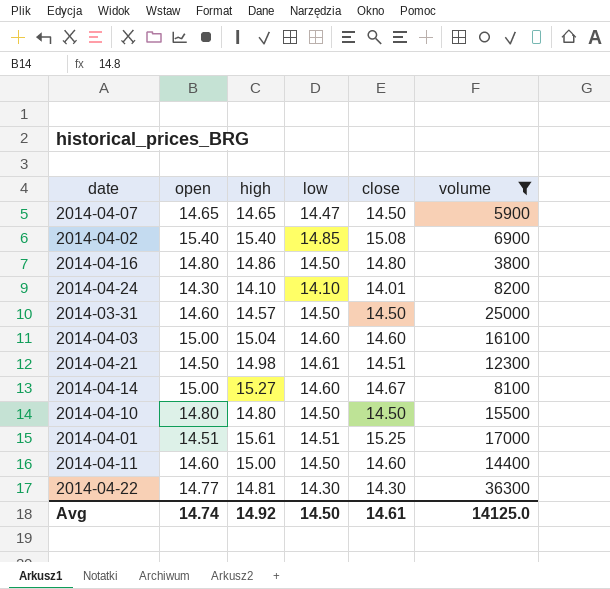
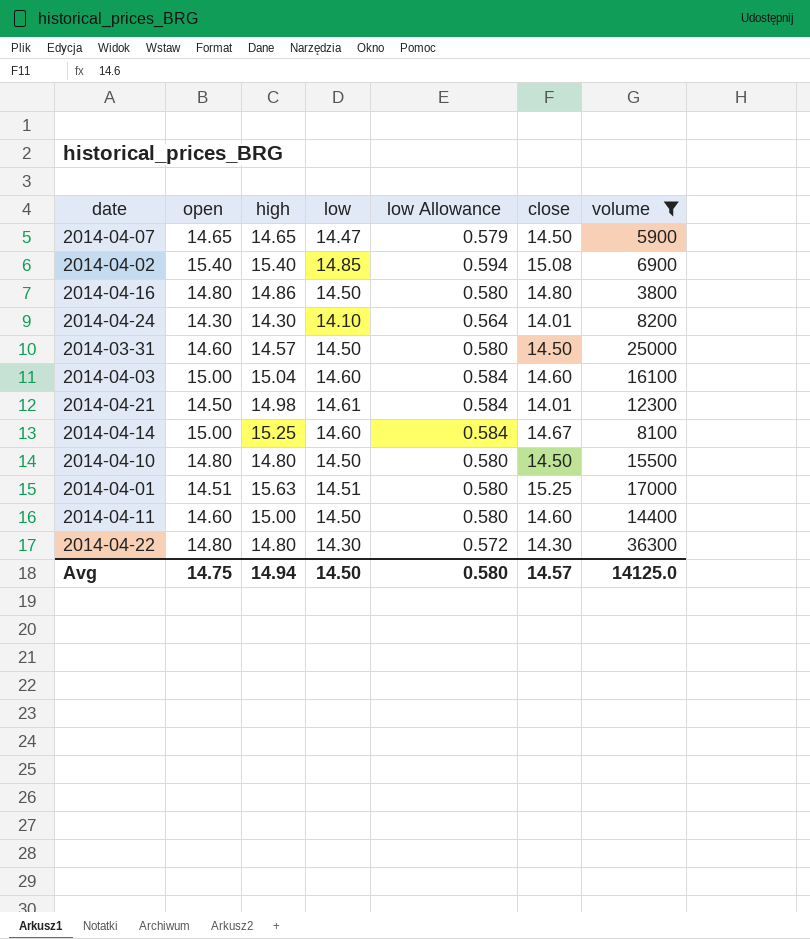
column low Allowance | formula: none -> [low] * 0.04
2014-04-24 | high: 14.10 -> 14.30
2014-04-21 | close: 14.51 -> 14.01
2014-04-14 | high: 15.27 -> 15.25
2014-04-01 | high: 15.61 -> 15.63
2014-04-22 | open: 14.77 -> 14.80
2014-04-22 | high: 14.81 -> 14.80
Avg | open: 14.74 -> 14.75
Avg | high: 14.92 -> 14.94
Avg | close: 14.61 -> 14.57

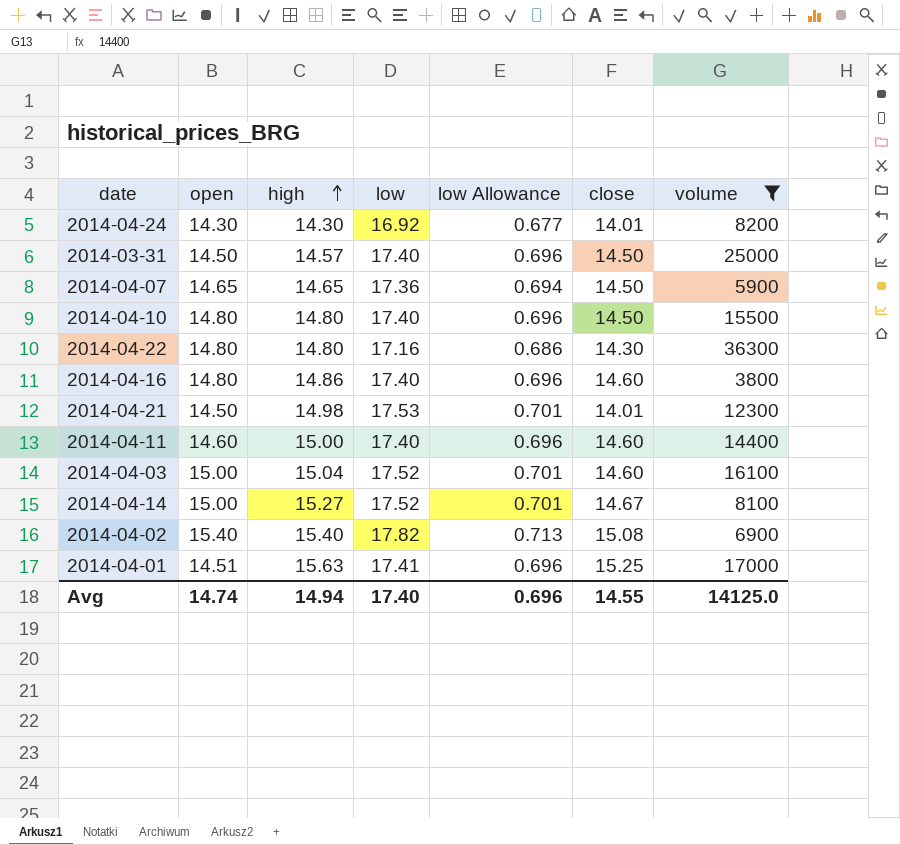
row order: none -> high ascending
2014-04-24 | low: 14.10 -> 16.92
2014-04-24 | low Allowance: 0.564 -> 0.677
2014-03-31 | open: 14.60 -> 14.50
2014-03-31 | low: 14.50 -> 17.40
2014-03-31 | low Allowance: 0.580 -> 0.696
2014-04-07 | low: 14.47 -> 17.36
2014-04-07 | low Allowance: 0.579 -> 0.694
2014-04-10 | low: 14.50 -> 17.40
2014-04-10 | low Allowance: 0.580 -> 0.696
2014-04-22 | low: 14.30 -> 17.16
2014-04-22 | low Allowance: 0.572 -> 0.686
2014-04-16 | low: 14.50 -> 17.40
2014-04-16 | low Allowance: 0.580 -> 0.696
2014-04-16 | close: 14.80 -> 14.60
2014-04-21 | low: 14.61 -> 17.53
2014-04-21 | low Allowance: 0.584 -> 0.701
2014-04-11 | low: 14.50 -> 17.40
2014-04-11 | low Allowance: 0.580 -> 0.696
2014-04-03 | low: 14.60 -> 17.52
2014-04-03 | low Allowance: 0.584 -> 0.701
2014-04-14 | high: 15.25 -> 15.27
2014-04-14 | low: 14.60 -> 17.52
2014-04-14 | low Allowance: 0.584 -> 0.701
2014-04-02 | low: 14.85 -> 17.82
2014-04-02 | low Allowance: 0.594 -> 0.713
2014-04-01 | low: 14.51 -> 17.41
2014-04-01 | low Allowance: 0.580 -> 0.696
Avg | open: 14.75 -> 14.74
Avg | low: 14.50 -> 17.40
Avg | low Allowance: 0.580 -> 0.696
Avg | close: 14.57 -> 14.55

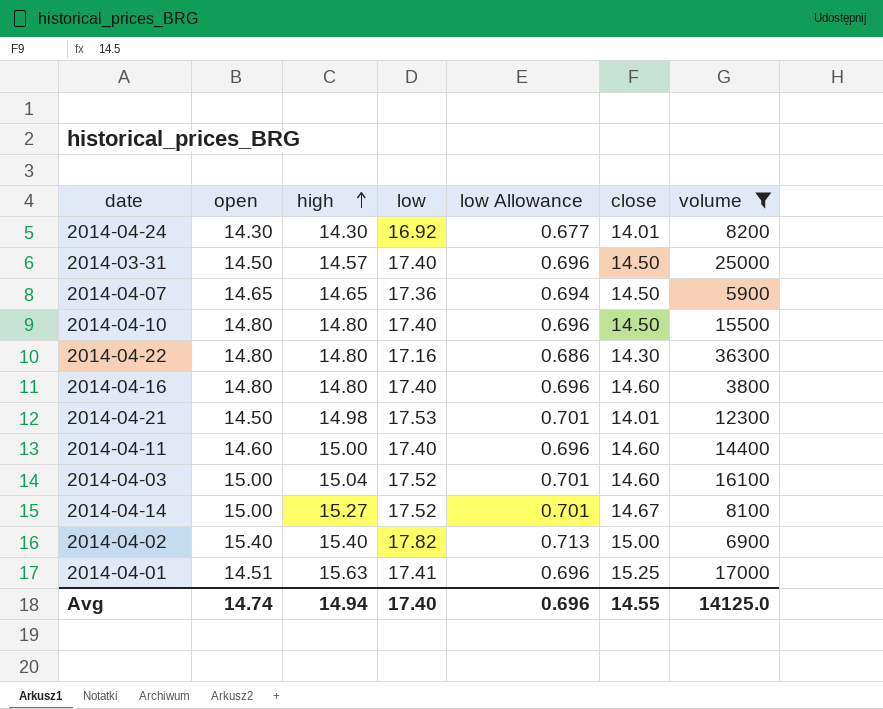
2014-04-16 | high: 14.86 -> 14.80
2014-04-02 | close: 15.08 -> 15.00

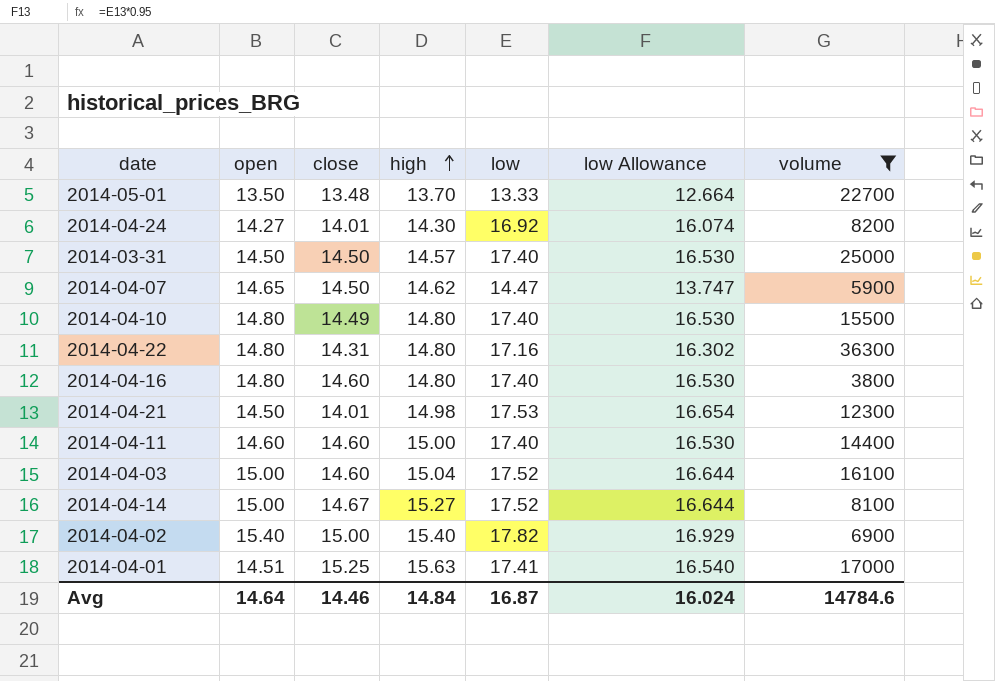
column close | position: 6 -> 3
column low Allowance | formula: [low] * 0.04 -> [low] * 0.95
row 2014-05-01: none -> 13.50 | 13.48 | 13.70 | 13.33 | 12.664 | 22700
2014-04-24 | open: 14.30 -> 14.27
2014-04-07 | high: 14.65 -> 14.62
2014-04-07 | low: 17.36 -> 14.47
2014-04-10 | close: 14.50 -> 14.49
2014-04-22 | close: 14.30 -> 14.31
Avg | open: 14.74 -> 14.64
Avg | close: 14.55 -> 14.46
Avg | high: 14.94 -> 14.84
Avg | low: 17.40 -> 16.87
Avg | low Allowance: 0.696 -> 16.024
Avg | volume: 14125.0 -> 14784.6

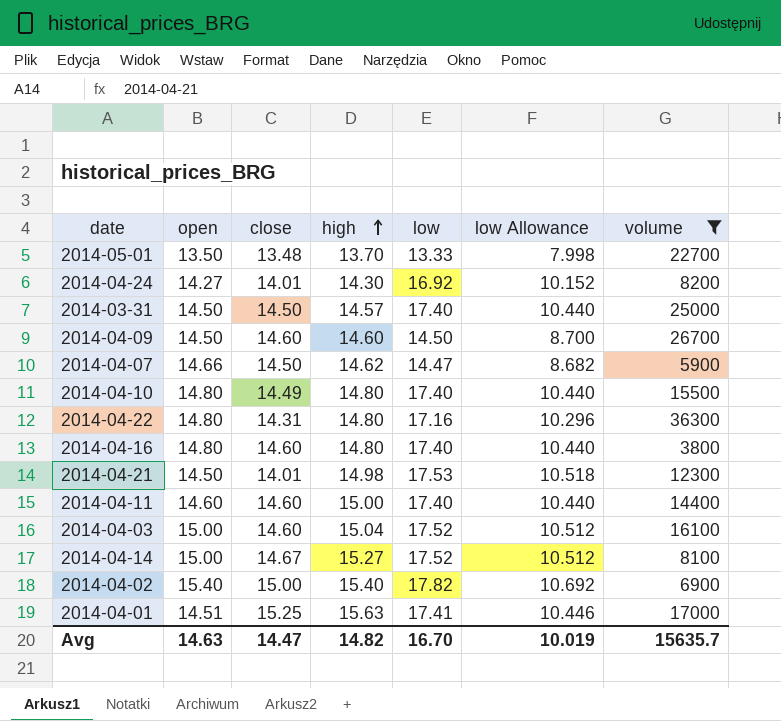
column low Allowance | formula: [low] * 0.95 -> [low] * 0.6
row 2014-04-09: none -> 14.50 | 14.60 | 14.60 | 14.50 | 8.700 | 26700
2014-04-07 | open: 14.65 -> 14.66
Avg | open: 14.64 -> 14.63
Avg | close: 14.46 -> 14.47
Avg | high: 14.84 -> 14.82
Avg | low: 16.87 -> 16.70
Avg | low Allowance: 16.024 -> 10.019
Avg | volume: 14784.6 -> 15635.7

